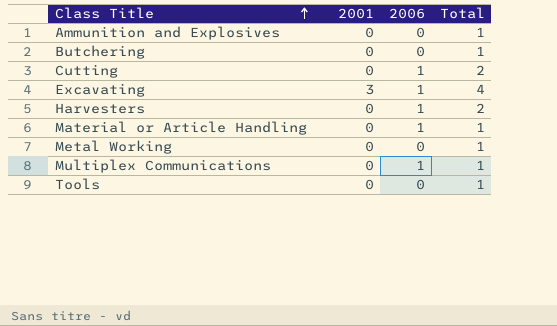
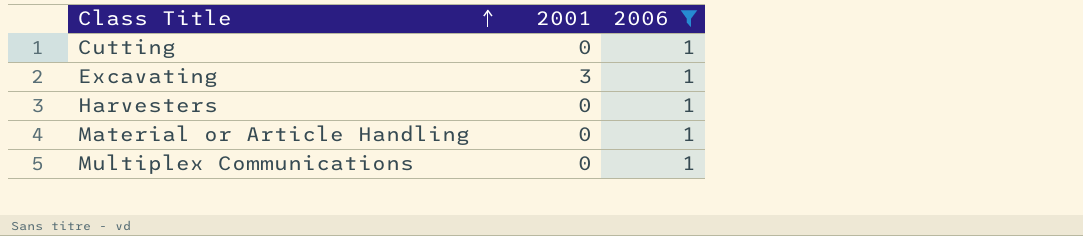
filter: none -> 2006 = 1
column Total | position: 4 -> none

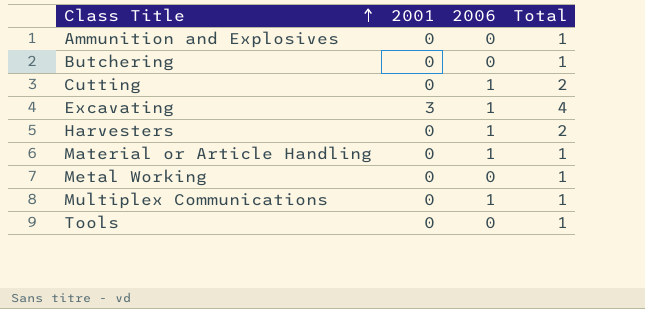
filter: 2006 = 1 -> none
column Total | position: none -> 4

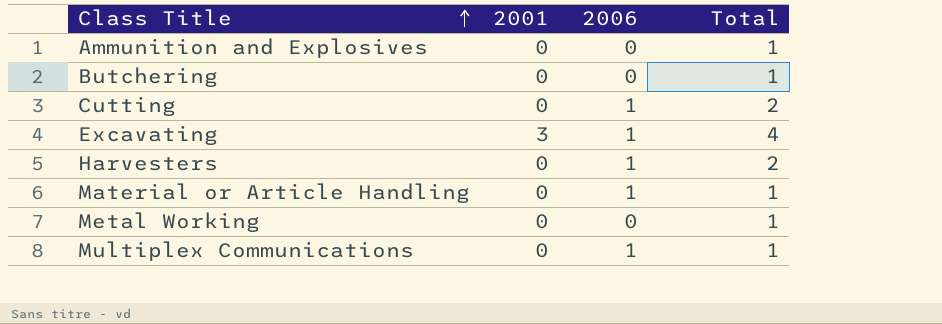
row Tools: 0 | 0 | 1 -> none

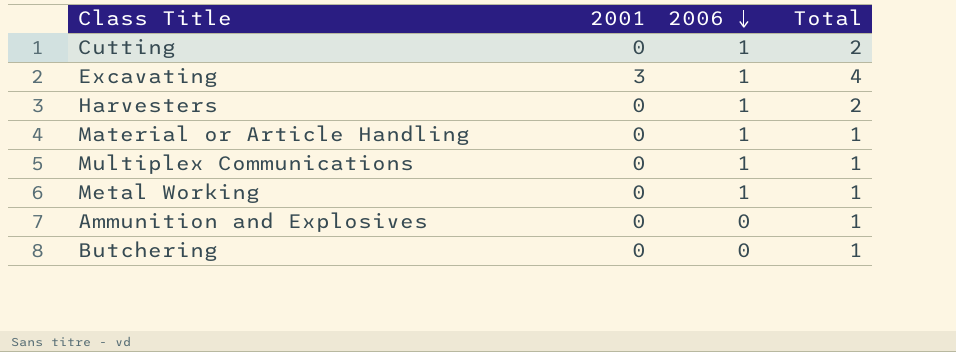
row order: Class Title ascending -> 2006 descending
Metal Working | 2006: 0 -> 1

